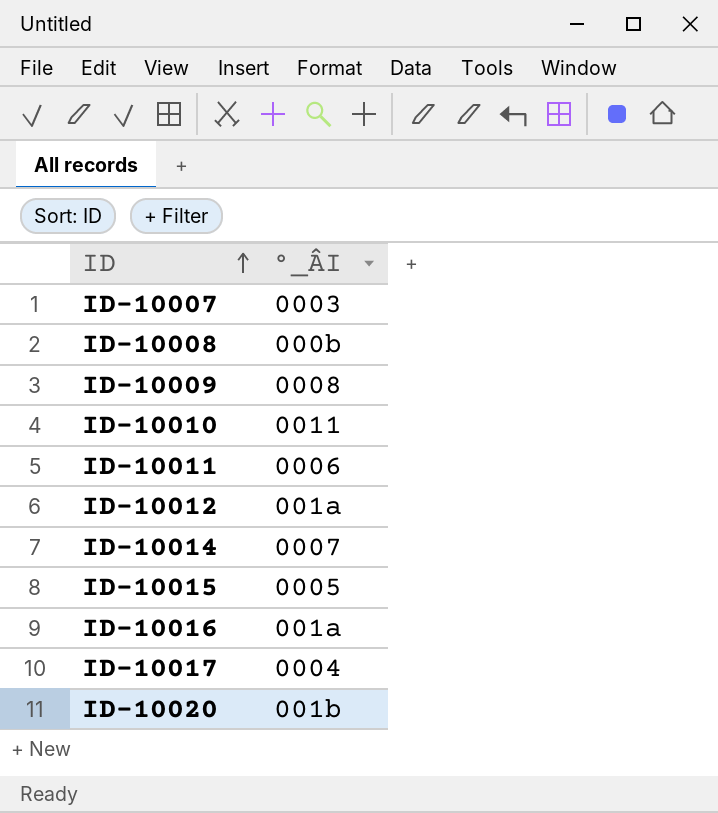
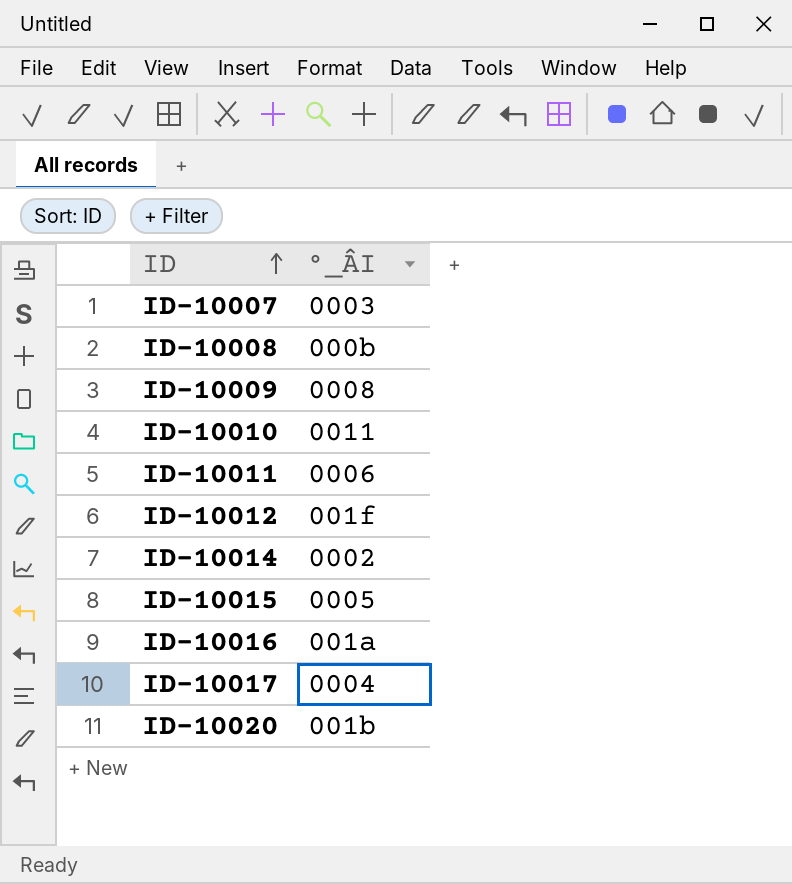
ID-10012 | °_ÂI: 001a -> 001f
ID-10014 | °_ÂI: 0007 -> 0002

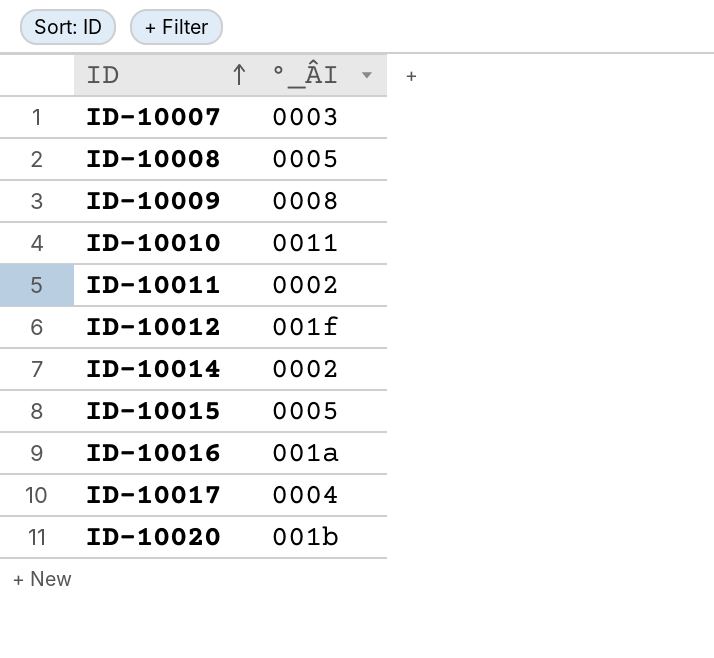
ID-10008 | °_ÂI: 000b -> 0005
ID-10011 | °_ÂI: 0006 -> 0002

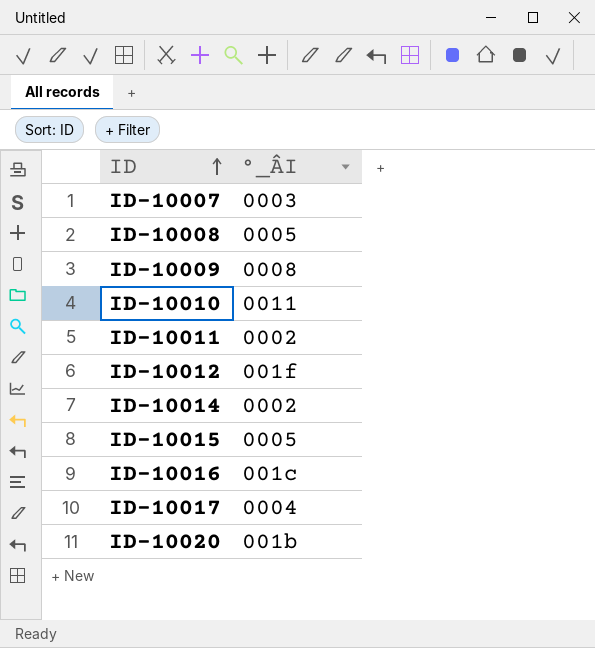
ID-10016 | °_ÂI: 001a -> 001c

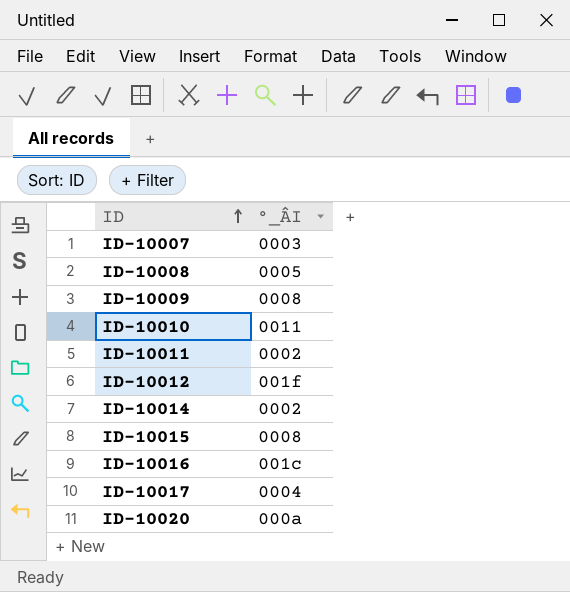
ID-10015 | °_ÂI: 0005 -> 0008
ID-10020 | °_ÂI: 001b -> 000a

